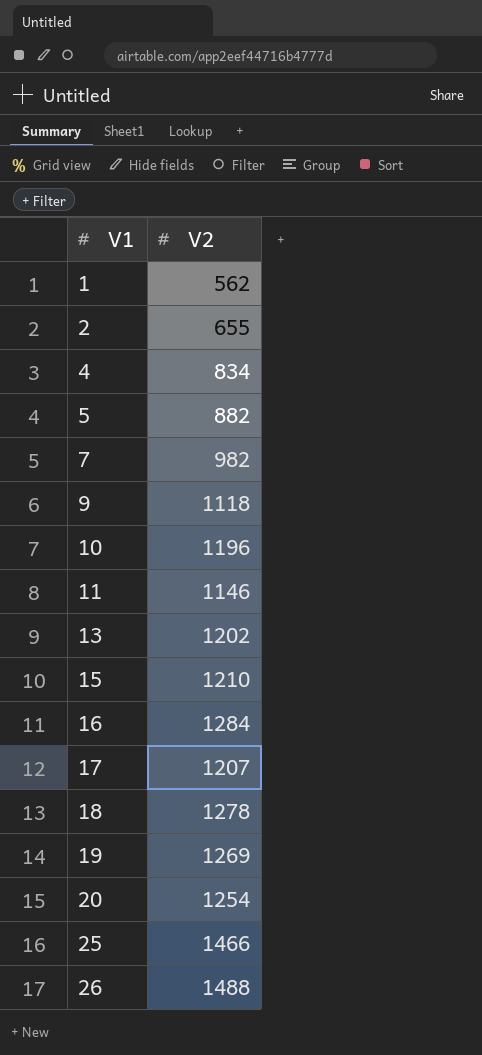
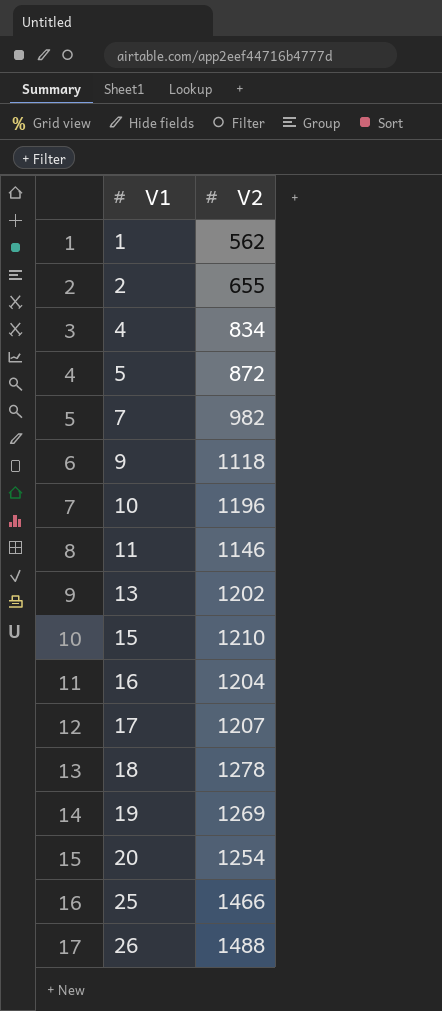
5 | V2: 882 -> 872
16 | V2: 1284 -> 1204

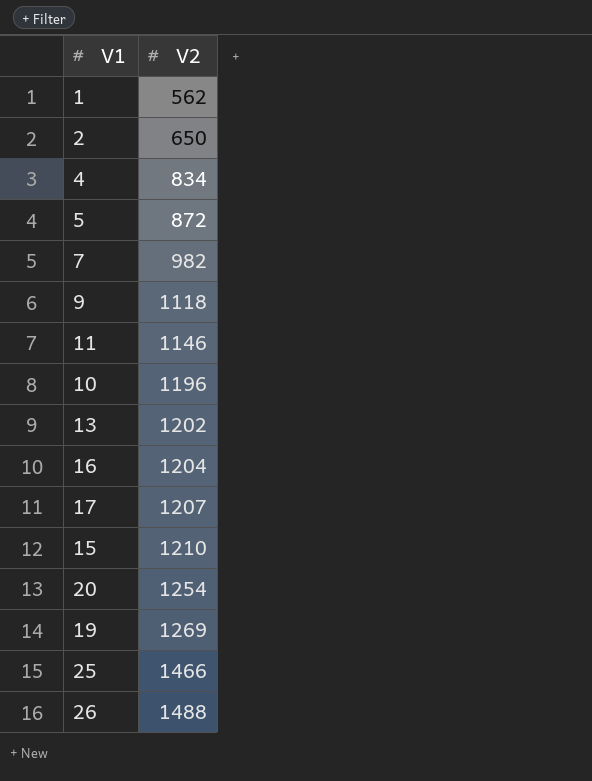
row order: V1 ascending -> V2 ascending
row 18: 1278 -> none
2 | V2: 655 -> 650

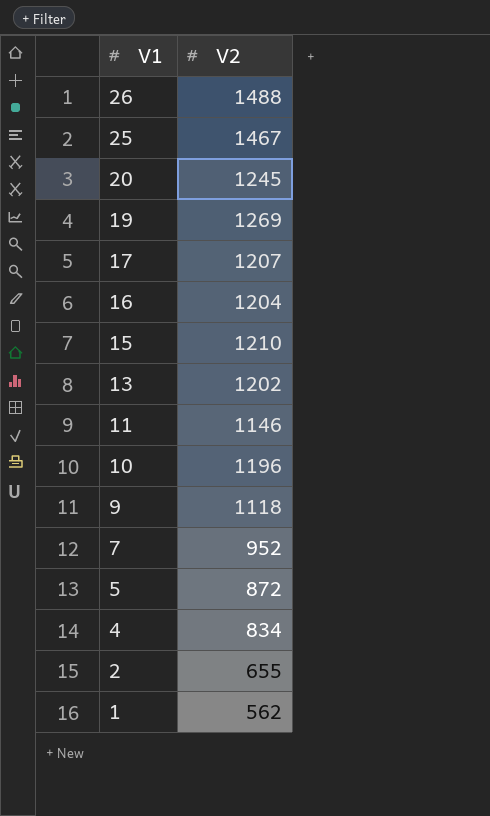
row order: V2 ascending -> V1 descending
25 | V2: 1466 -> 1467
20 | V2: 1254 -> 1245
7 | V2: 982 -> 952
2 | V2: 650 -> 655

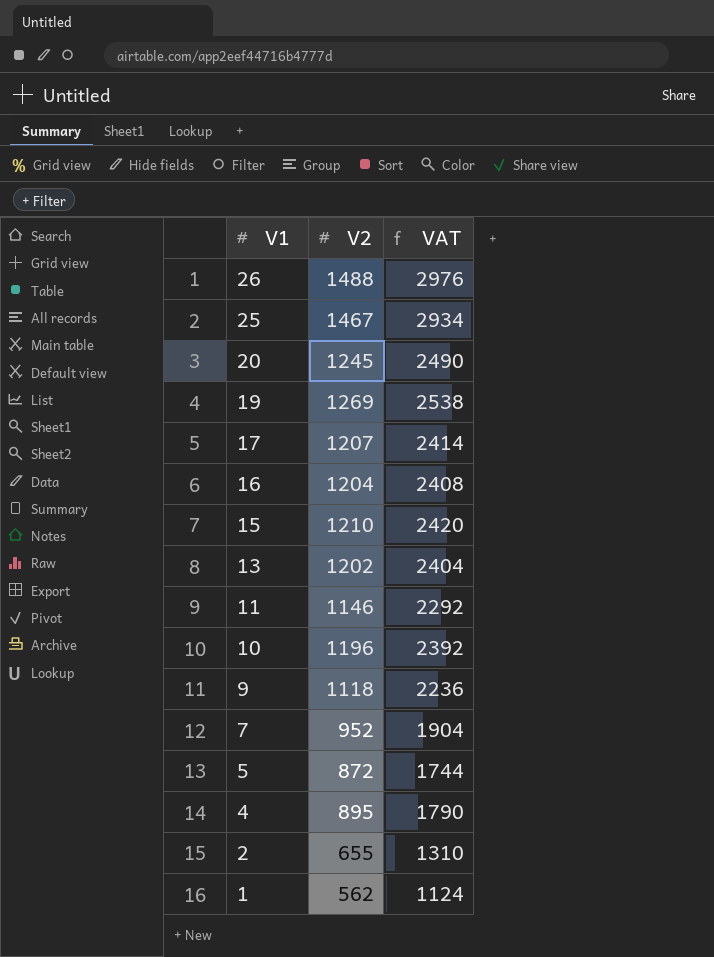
column VAT | formula: none -> [V2] * 2
4 | V2: 834 -> 895

